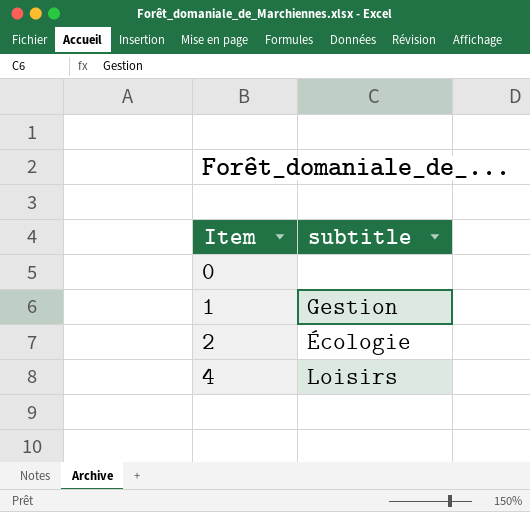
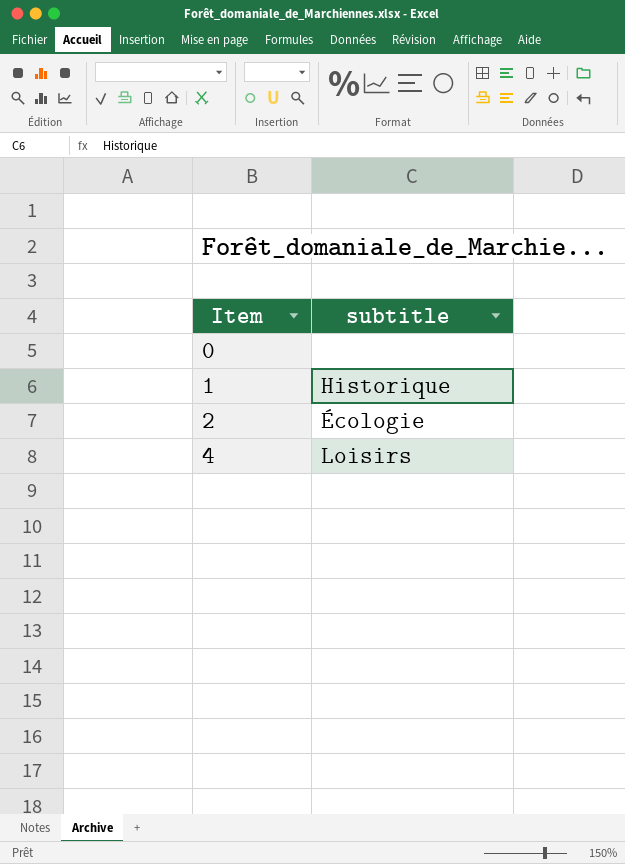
1 | subtitle: Gestion -> Historique

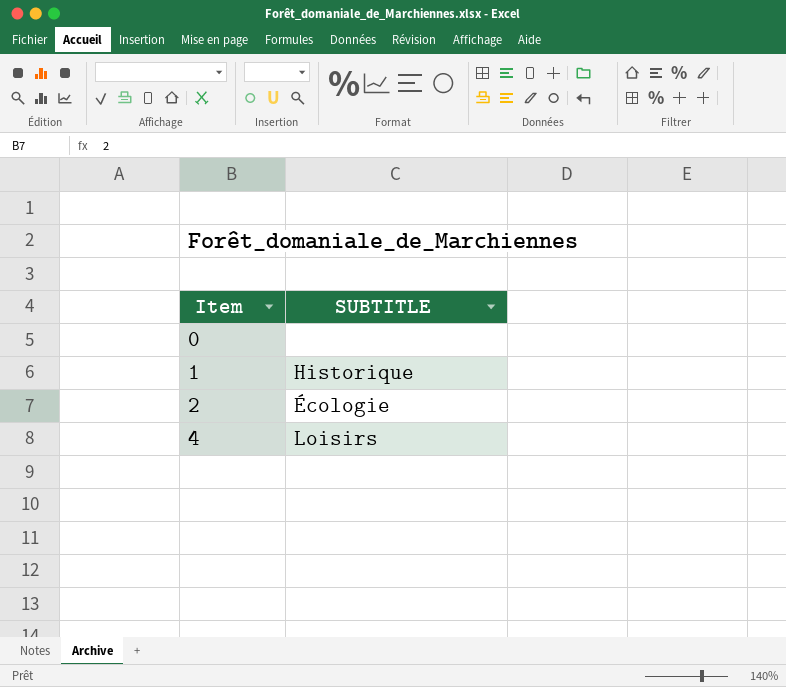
column name: subtitle -> SUBTITLE

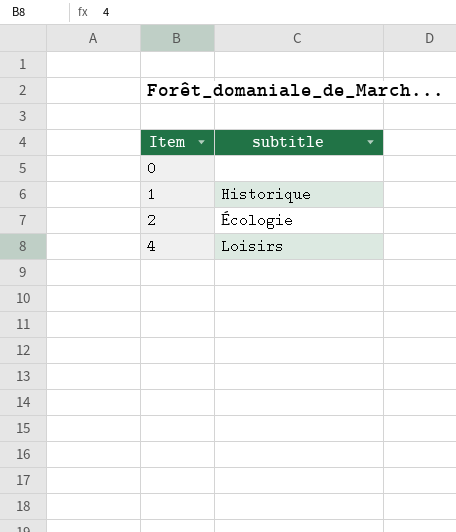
column name: SUBTITLE -> subtitle

